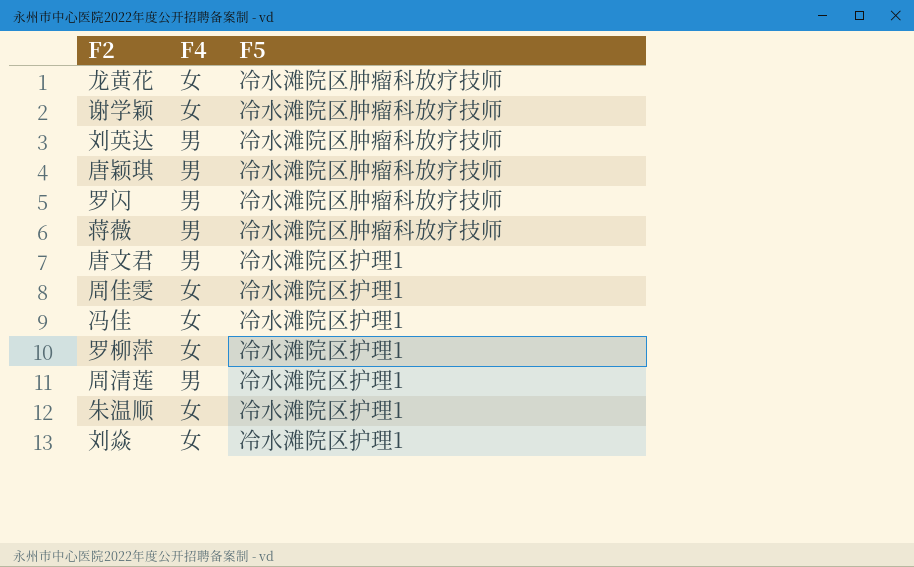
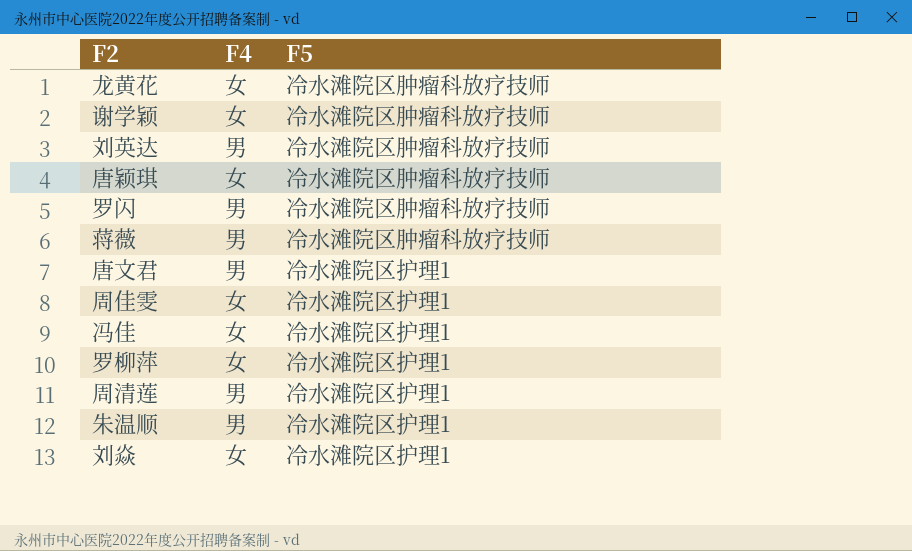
唐颖琪 | F4: 男 -> 女
朱温顺 | F4: 女 -> 男

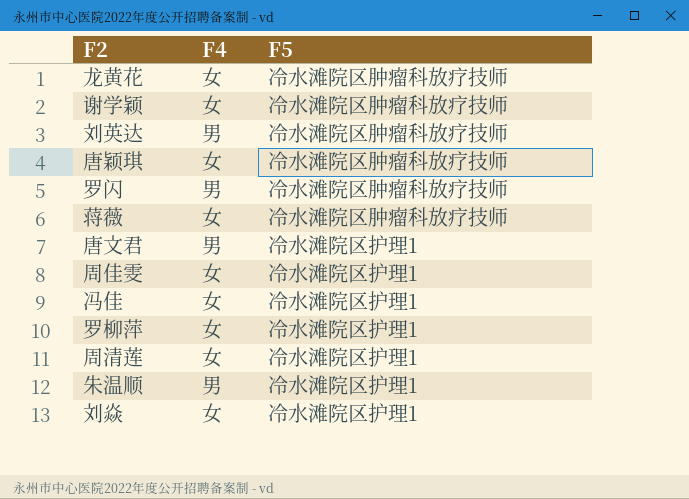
蒋薇 | F4: 男 -> 女
周清莲 | F4: 男 -> 女

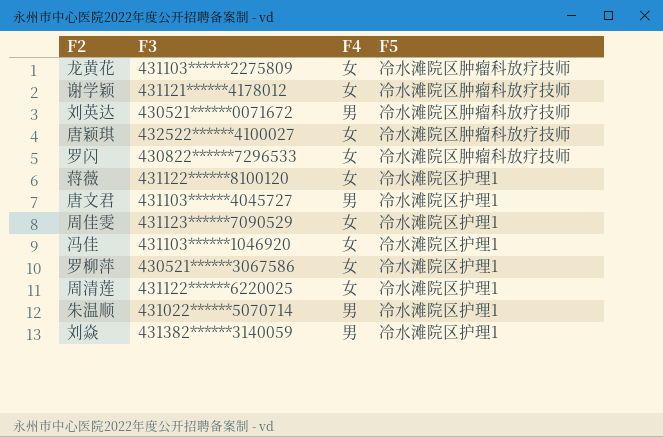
column F3 | position: none -> 2
罗闪 | F4: 男 -> 女
蒋薇 | F5: 冷水滩院区肿瘤科放疗技师 -> 冷水滩院区护理1
刘焱 | F4: 女 -> 男

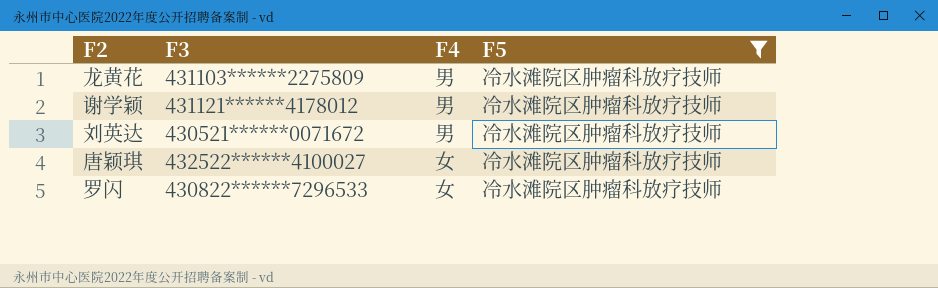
filter: none -> F5 = 冷水滩院区肿瘤科放疗技师
龙黄花 | F4: 女 -> 男
谢学颖 | F4: 女 -> 男

